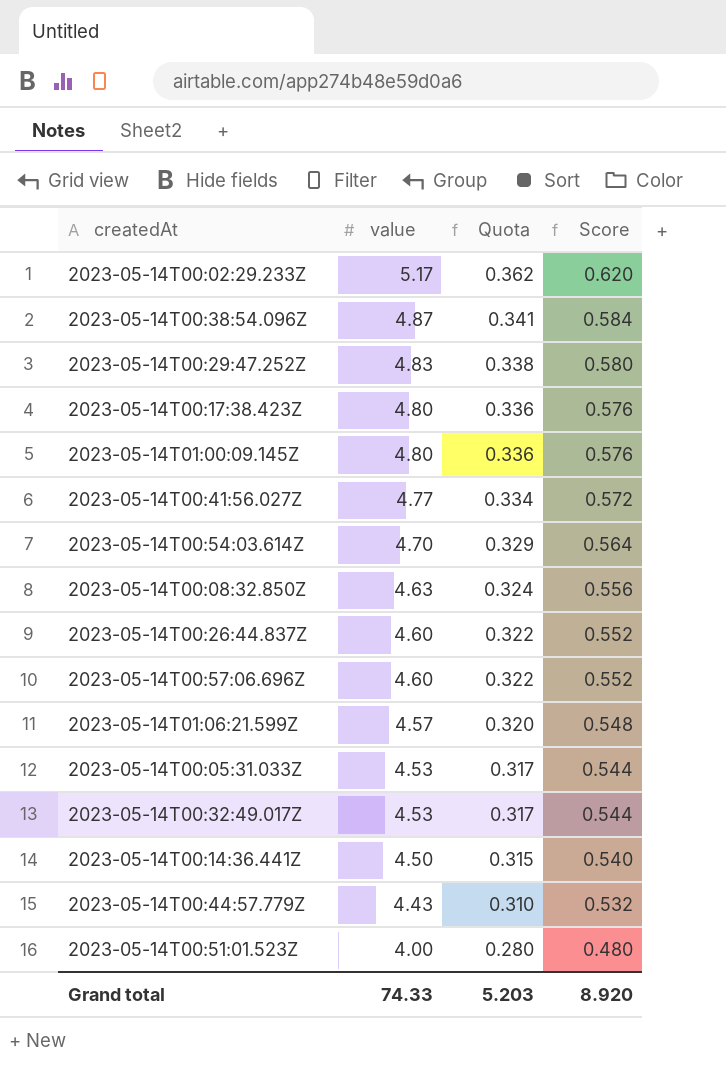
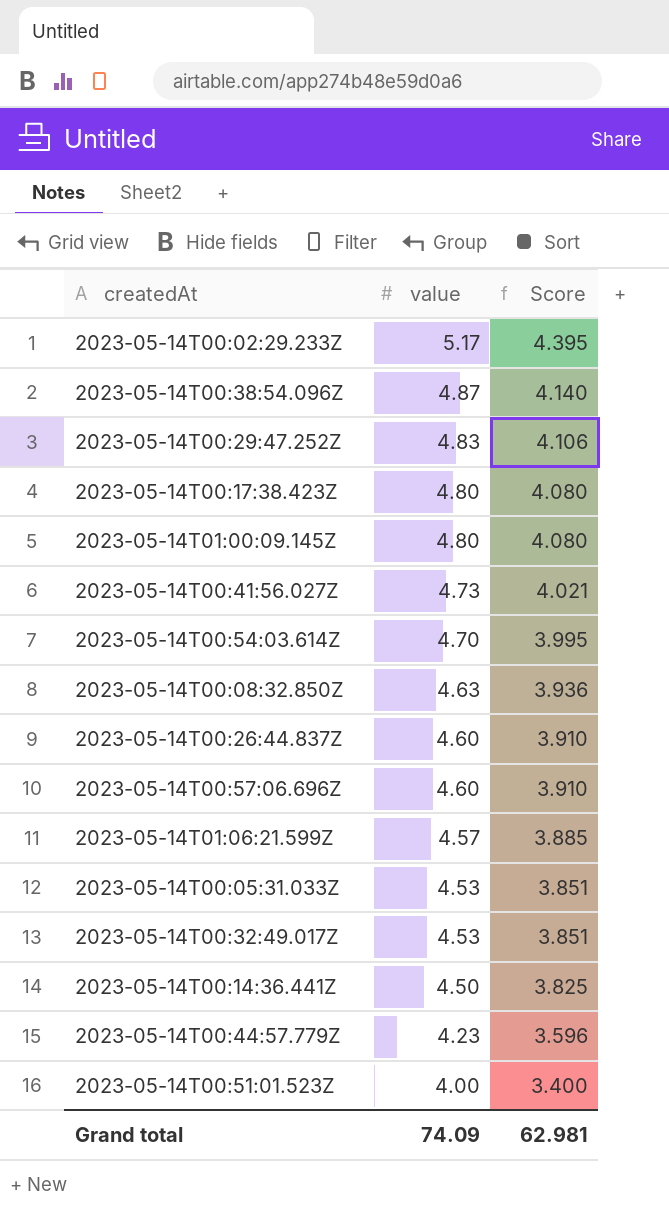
column Quota | formula: [value] * 0.07 -> none
column Score | formula: [value] * 0.12 -> [value] * 0.85
2023-05-14T00:41:56.027Z | value: 4.77 -> 4.73
2023-05-14T00:44:57.779Z | value: 4.43 -> 4.23
Grand total | value: 74.33 -> 74.09
Grand total | Score: 8.920 -> 62.981

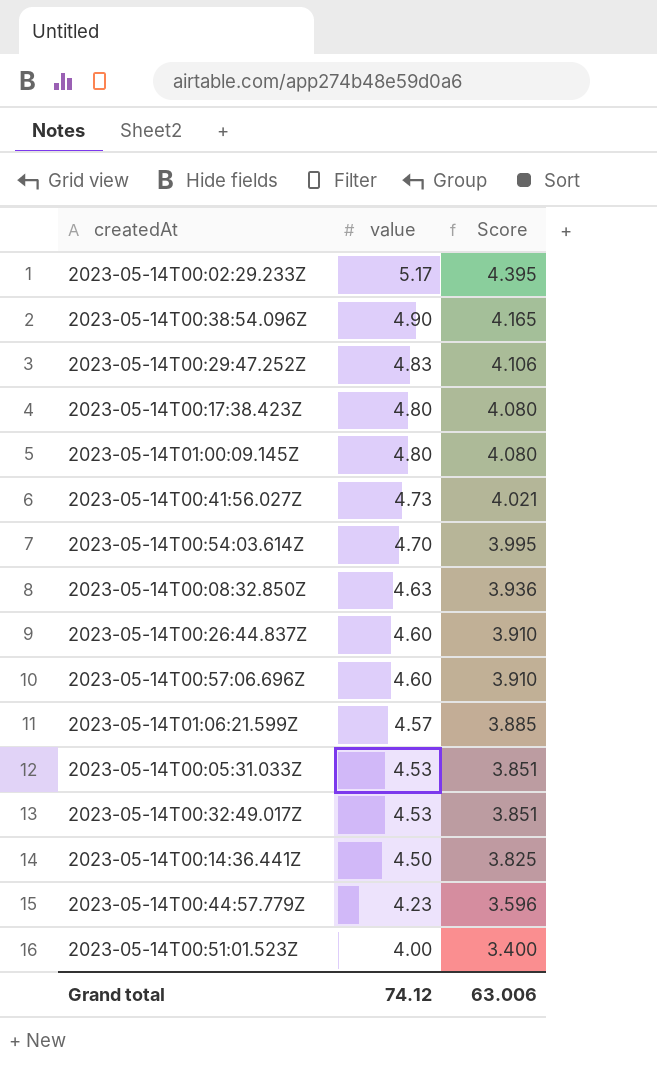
2023-05-14T00:38:54.096Z | value: 4.87 -> 4.90
2023-05-14T00:38:54.096Z | Score: 4.140 -> 4.165
Grand total | value: 74.09 -> 74.12
Grand total | Score: 62.981 -> 63.006

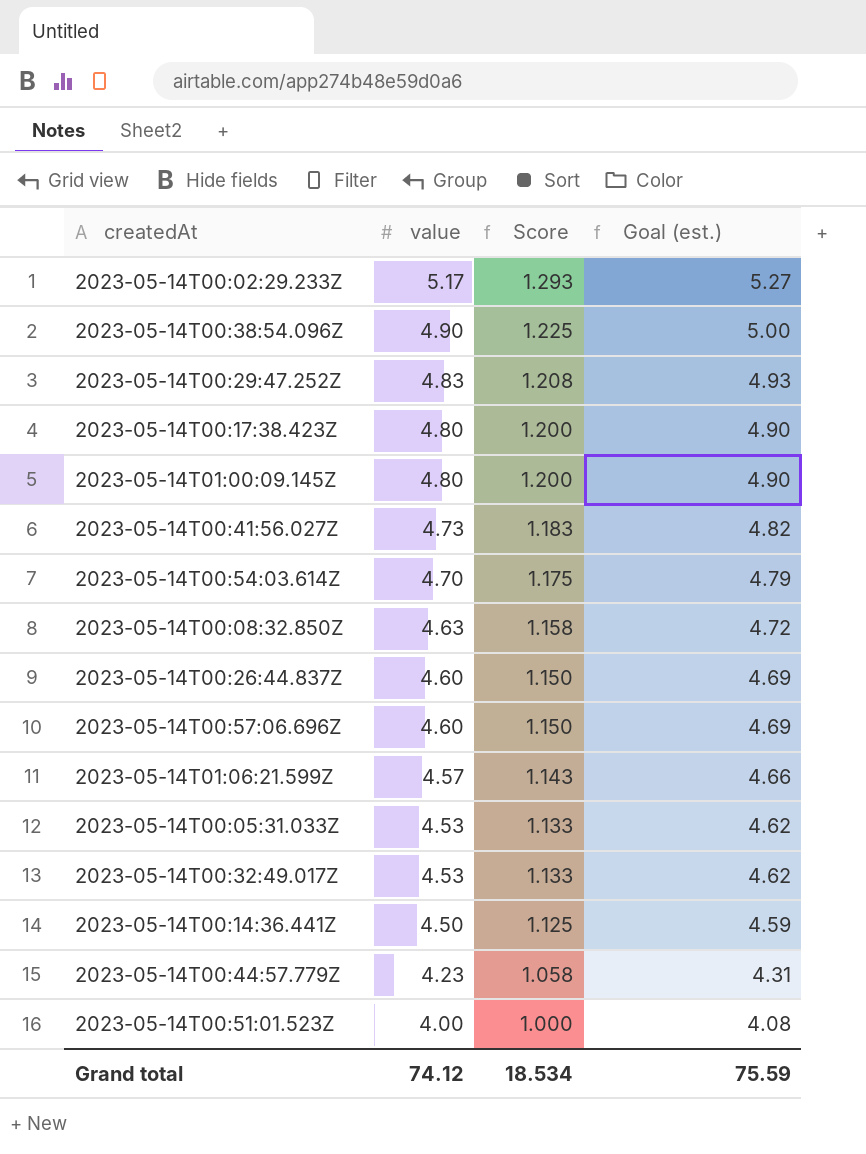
column Score | formula: [value] * 0.85 -> [value] * 0.25
column Goal (est.) | formula: none -> [value] * 1.02
Grand total | Score: 63.006 -> 18.534

